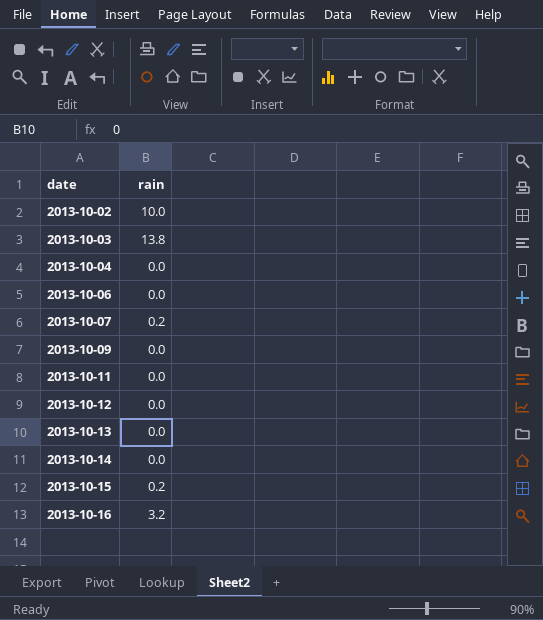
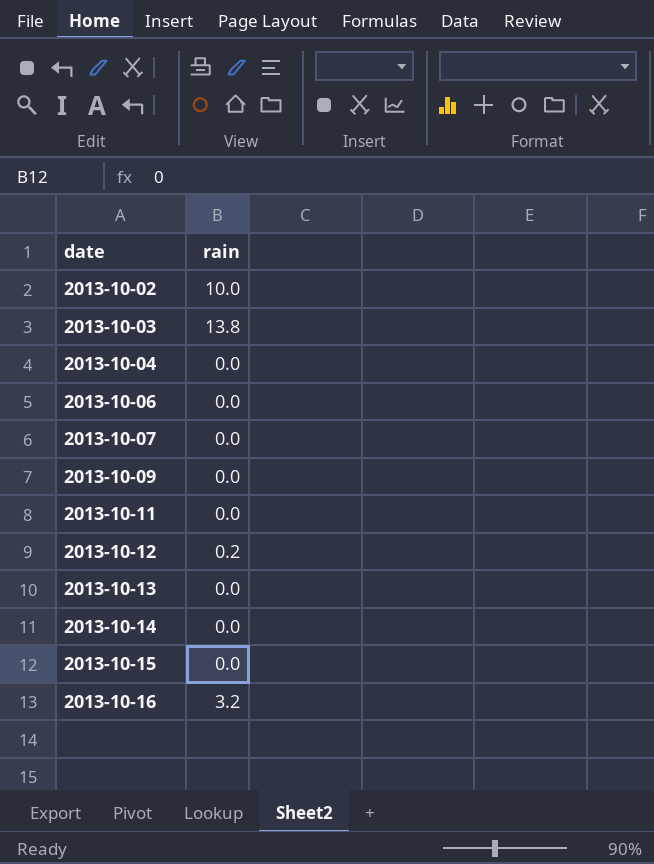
2013-10-07 | rain: 0.2 -> 0.0
2013-10-12 | rain: 0.0 -> 0.2
2013-10-15 | rain: 0.2 -> 0.0

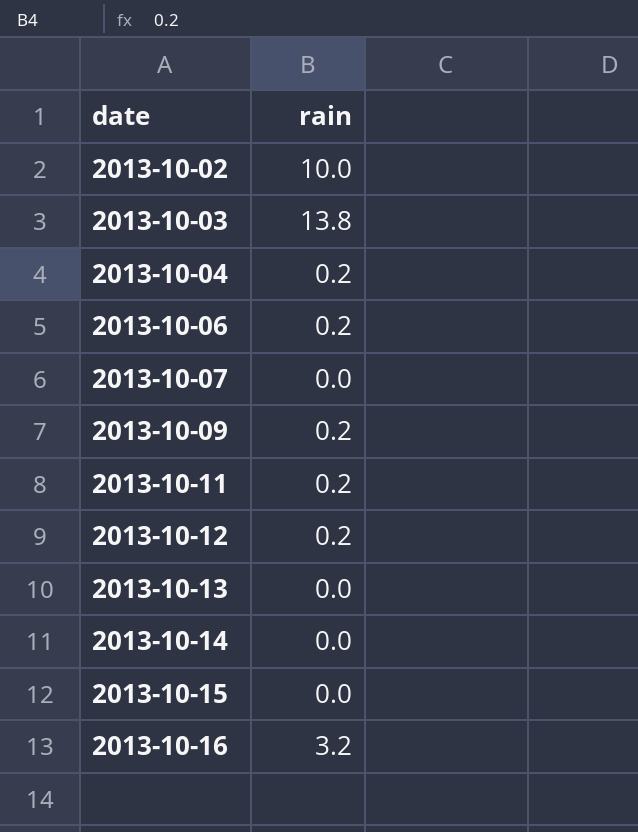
2013-10-04 | rain: 0.0 -> 0.2
2013-10-06 | rain: 0.0 -> 0.2
2013-10-09 | rain: 0.0 -> 0.2
2013-10-11 | rain: 0.0 -> 0.2

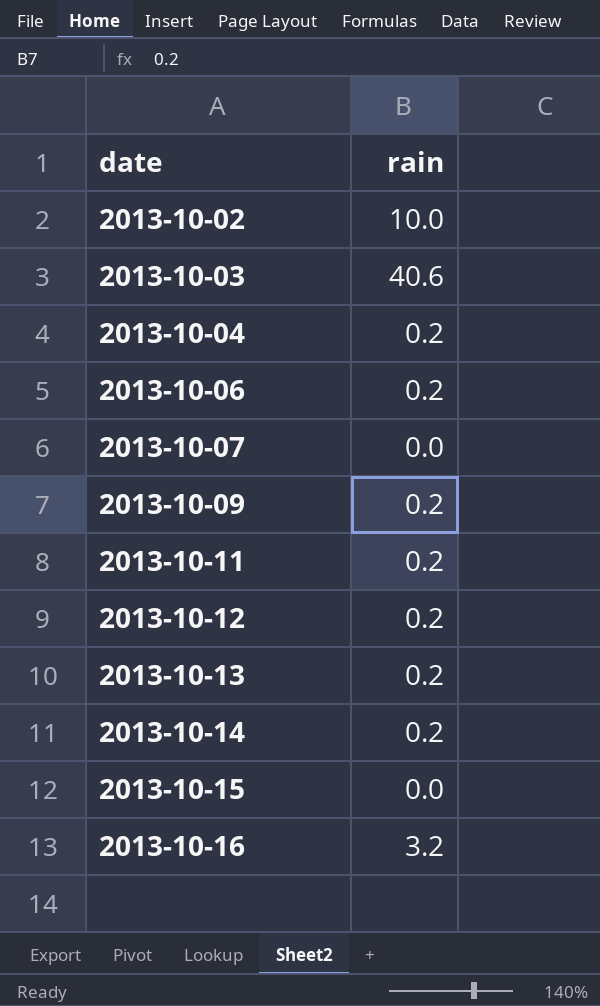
2013-10-03 | rain: 13.8 -> 40.6
2013-10-13 | rain: 0.0 -> 0.2
2013-10-14 | rain: 0.0 -> 0.2

